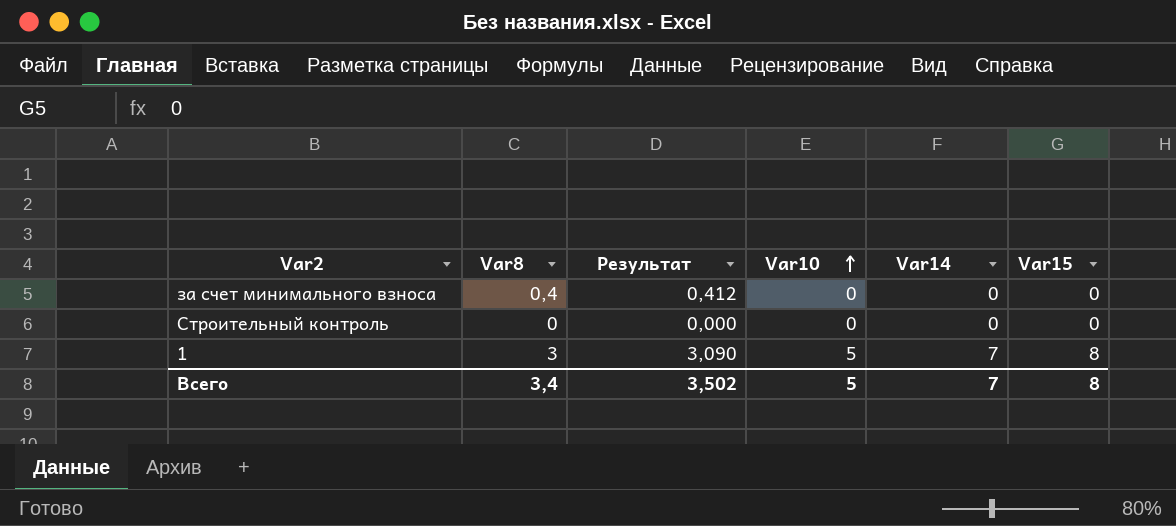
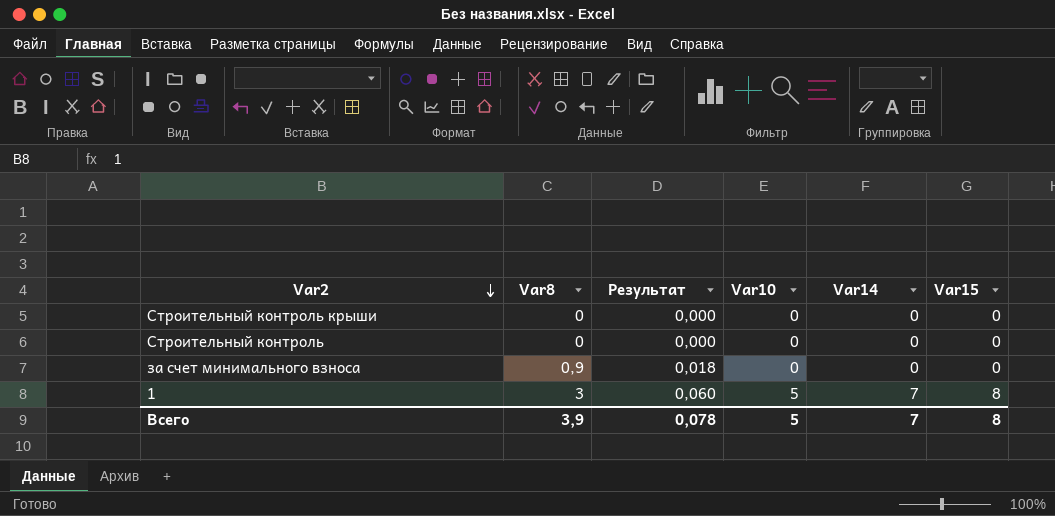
row order: Var10 ascending -> Var2 descending
column Результат | formula: [Var8] * 1,03 -> [Var8] * 0,02
row Строительный контроль крыши: none -> 0 | 0,000 | 0 | 0 | 0
за счет минимального взноса | Var8: 0,4 -> 0,9
Всего | Var8: 3,4 -> 3,9
Всего | Результат: 3,502 -> 0,078

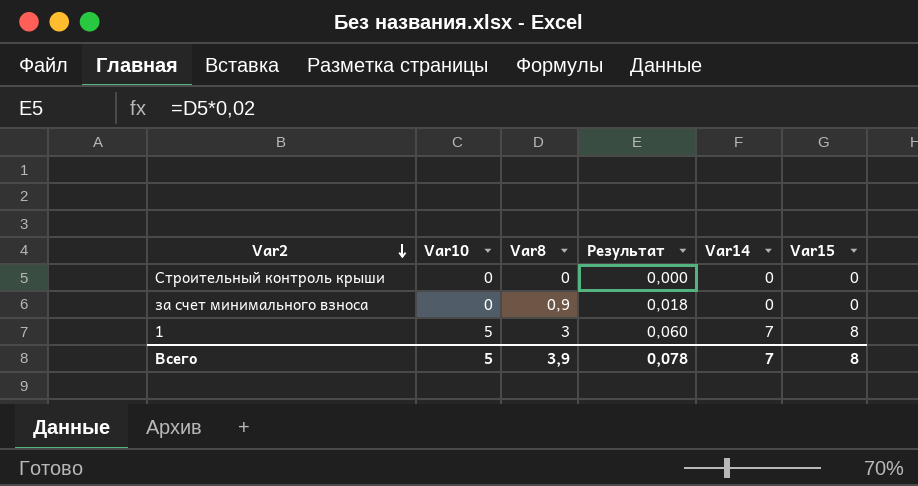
column Var10 | position: 4 -> 2
row Строительный контроль: 0 | 0,000 | 0 | 0 | 0 -> none

